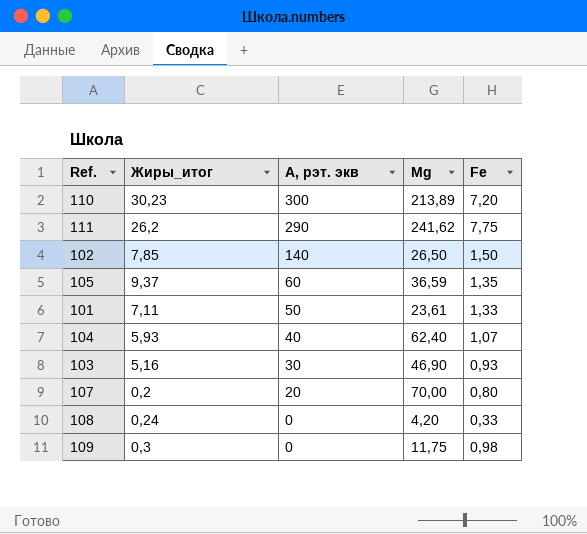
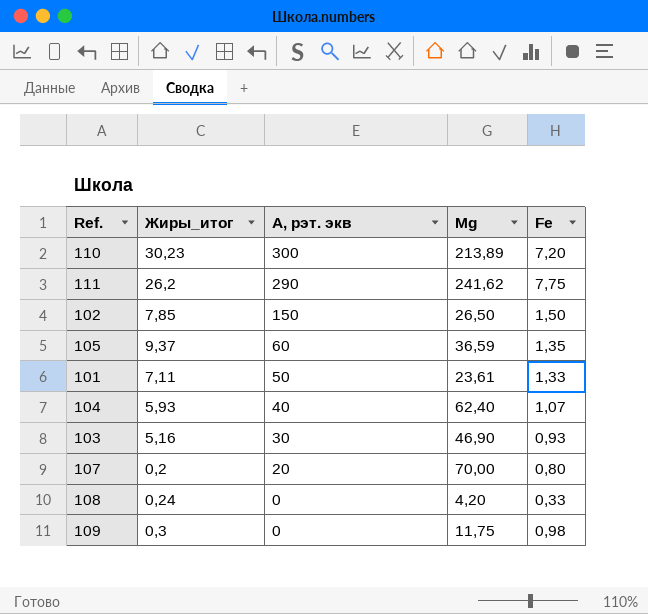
102 | A, рэт. экв: 140 -> 150

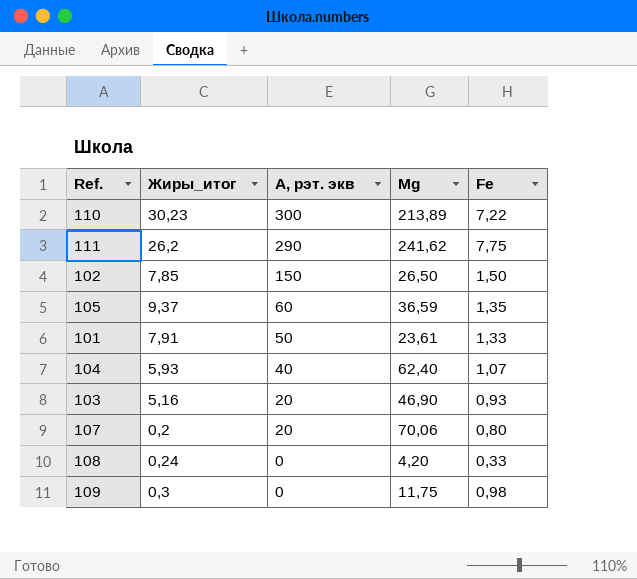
110 | Fe: 7,20 -> 7,22
101 | Жиры_итог: 7,11 -> 7,91
103 | A, рэт. экв: 30 -> 20
107 | Mg: 70,00 -> 70,06

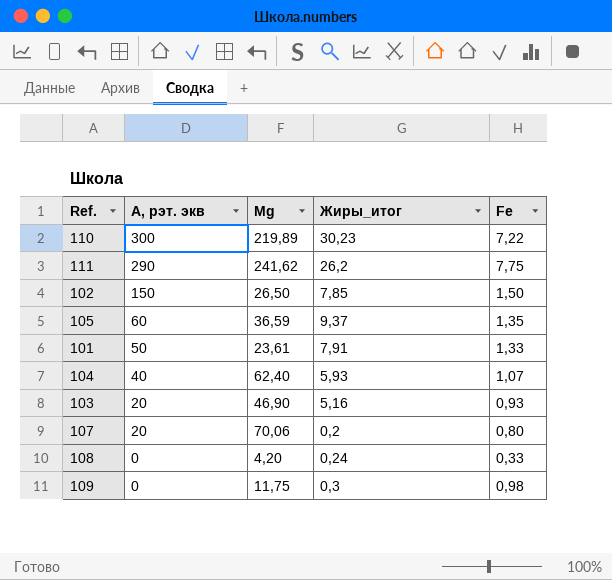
column Жиры_итог | position: 2 -> 4
110 | Mg: 213,89 -> 219,89

